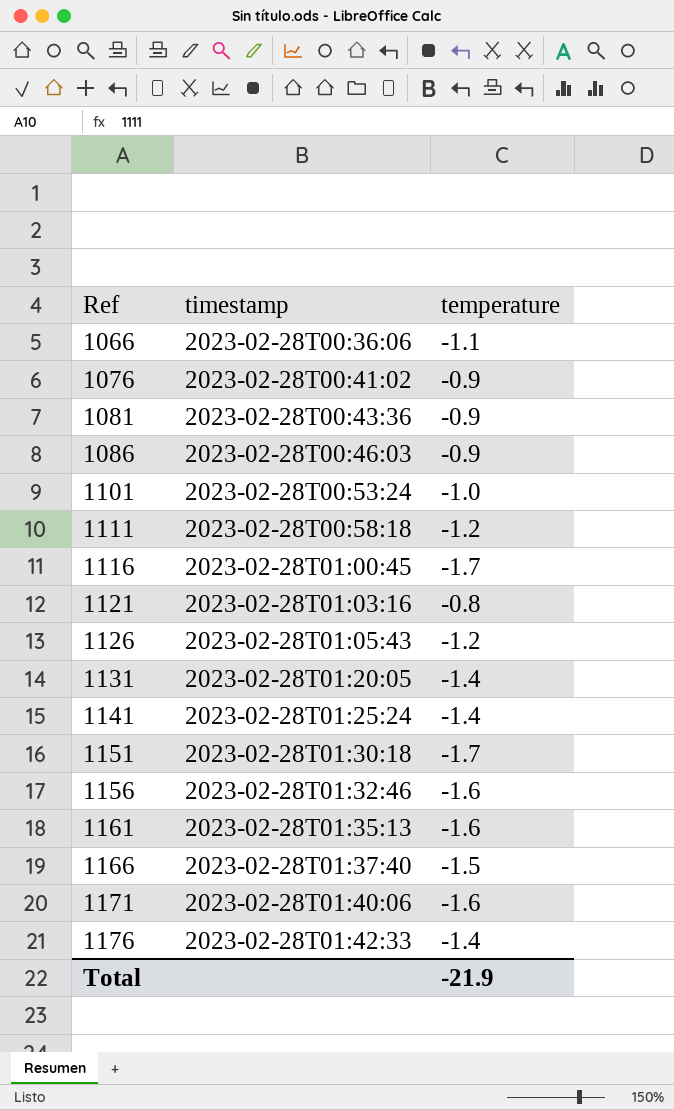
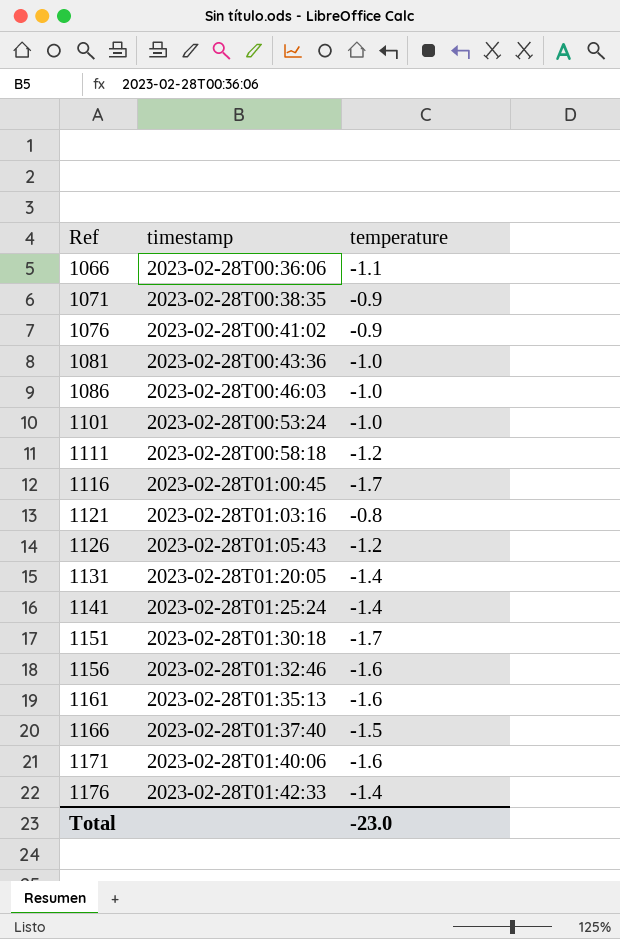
row 1071: none -> 2023-02-28T00:38:35 | -0.9
1081 | temperature: -0.9 -> -1.0
1086 | temperature: -0.9 -> -1.0
Total | temperature: -21.9 -> -23.0

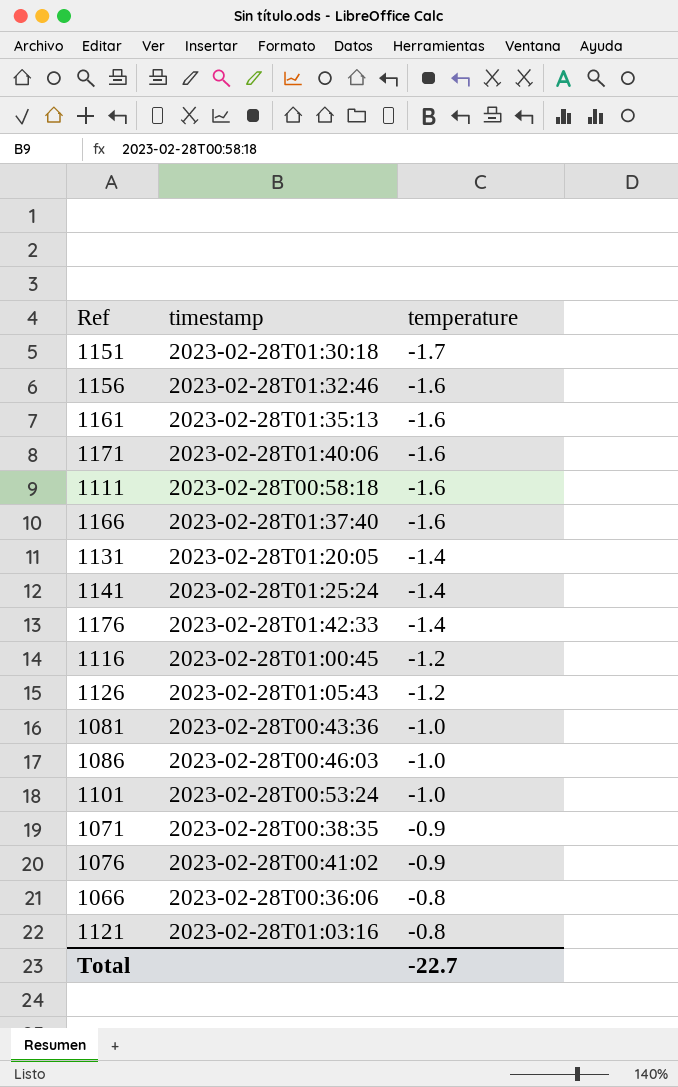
row order: Ref ascending -> temperature ascending
1111 | temperature: -1.2 -> -1.6
1166 | temperature: -1.5 -> -1.6
1116 | temperature: -1.7 -> -1.2
1066 | temperature: -1.1 -> -0.8
Total | temperature: -23.0 -> -22.7

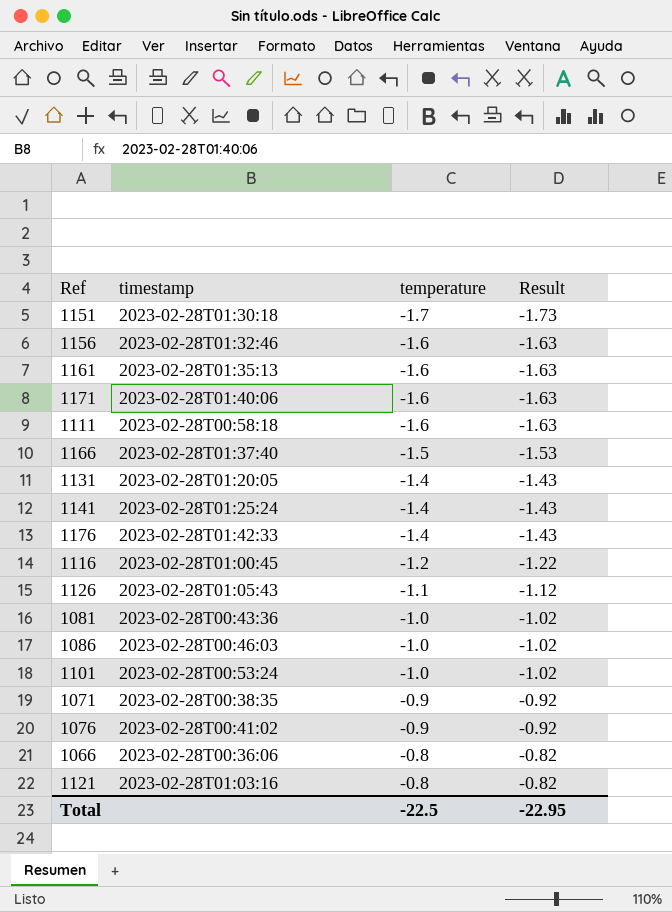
column Result | formula: none -> [temperature] * 1.02
1166 | temperature: -1.6 -> -1.5
1126 | temperature: -1.2 -> -1.1
Total | temperature: -22.7 -> -22.5

